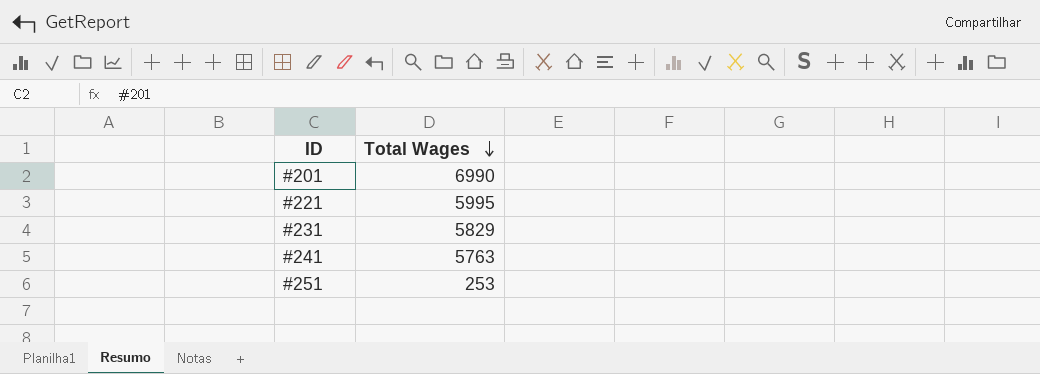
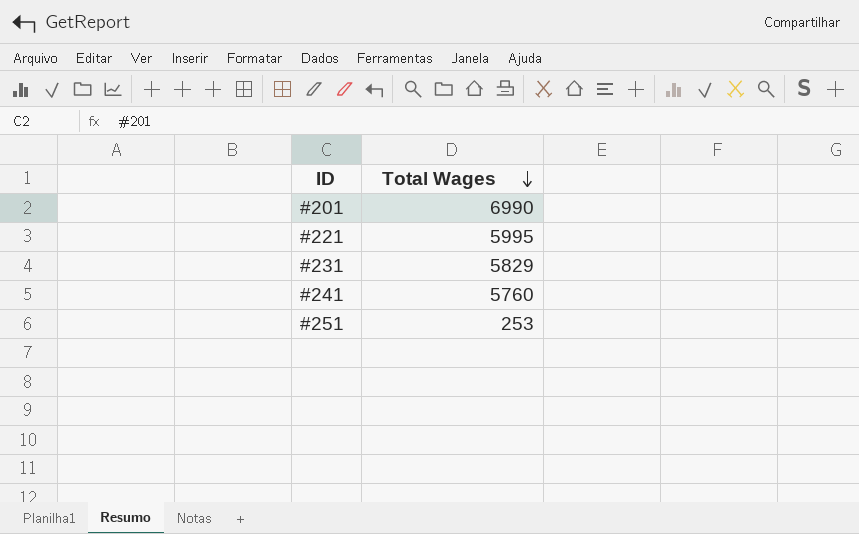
#241 | Total Wages: 5763 -> 5760

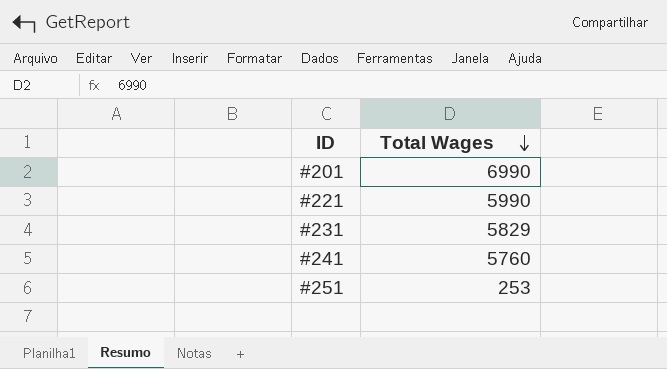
#221 | Total Wages: 5995 -> 5990

